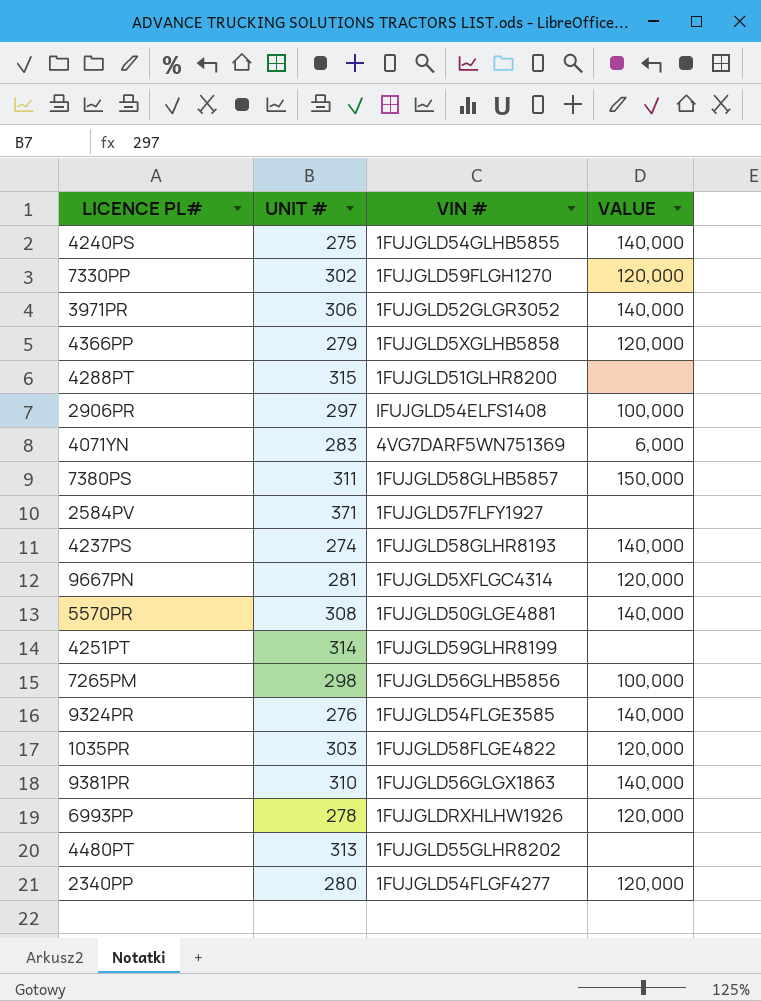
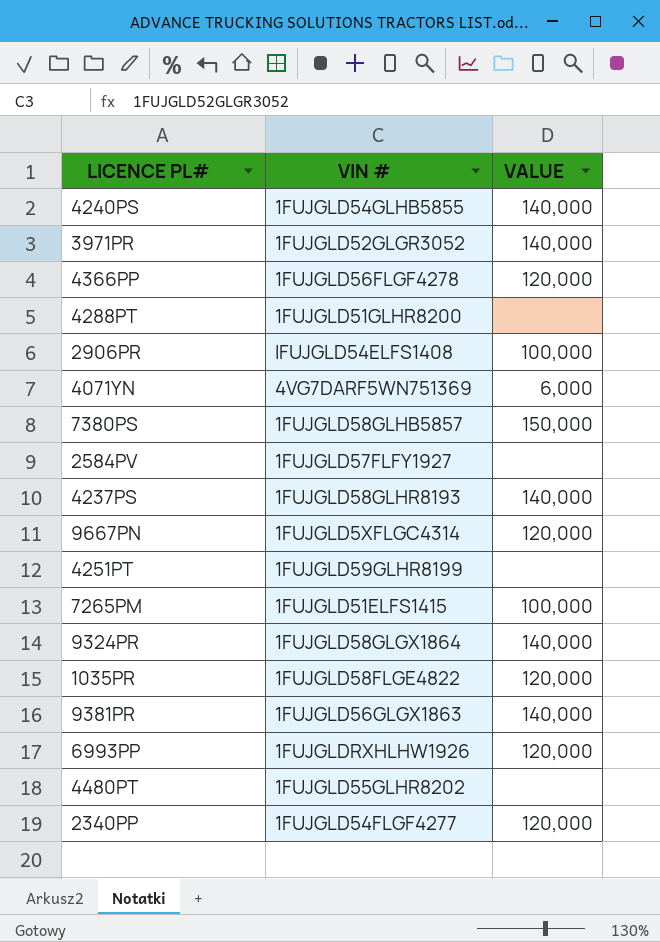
column UNIT # | position: 2 -> none
row 7330PP: 302 | 1FUJGLD59FLGH1270 | 120,000 -> none
row 5570PR: 308 | 1FUJGLD50GLGE4881 | 140,000 -> none
4366PP | VIN #: 1FUJGLD5XGLHB5858 -> 1FUJGLD56FLGF4278
7265PM | VIN #: 1FUJGLD56GLHB5856 -> 1FUJGLD51ELFS1415
9324PR | VIN #: 1FUJGLD54FLGE3585 -> 1FUJGLD58GLGX1864

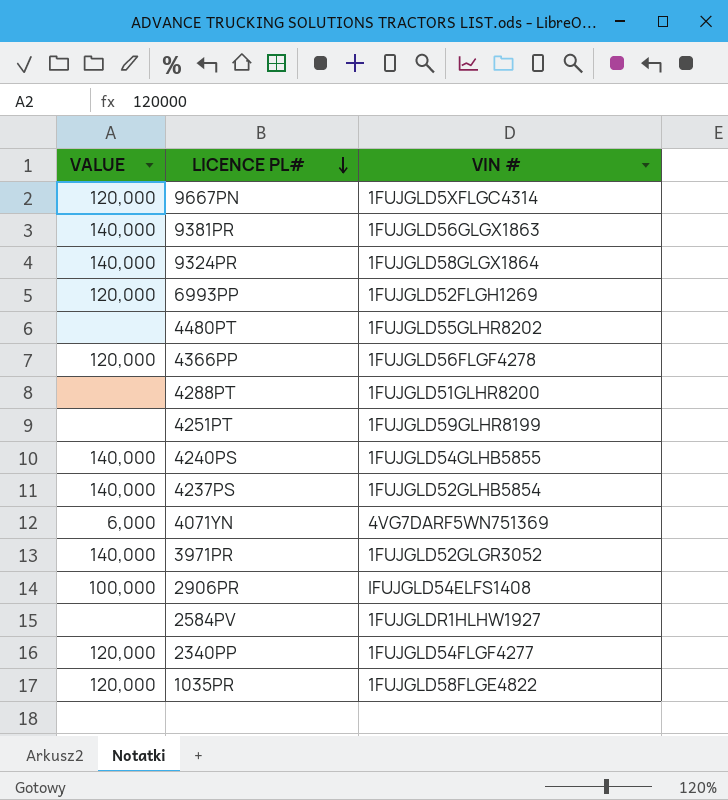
row order: none -> LICENCE PL# descending
column VALUE | position: 3 -> 1
row 7380PS: 1FUJGLD58GLHB5857 | 150,000 -> none
row 7265PM: 1FUJGLD51ELFS1415 | 100,000 -> none
6993PP | VIN #: 1FUJGLDRXHLHW1926 -> 1FUJGLD52FLGH1269
4237PS | VIN #: 1FUJGLD58GLHR8193 -> 1FUJGLD52GLHB5854
2584PV | VIN #: 1FUJGLD57FLFY1927 -> 1FUJGLDR1HLHW1927

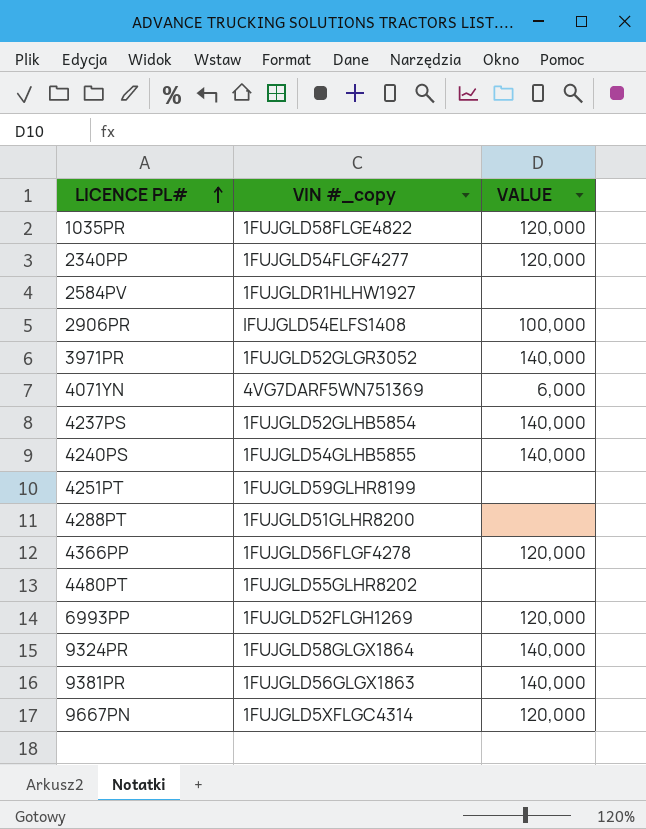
row order: LICENCE PL# descending -> LICENCE PL# ascending
column name: VIN # -> VIN #_copy
column VALUE | position: 1 -> 3

